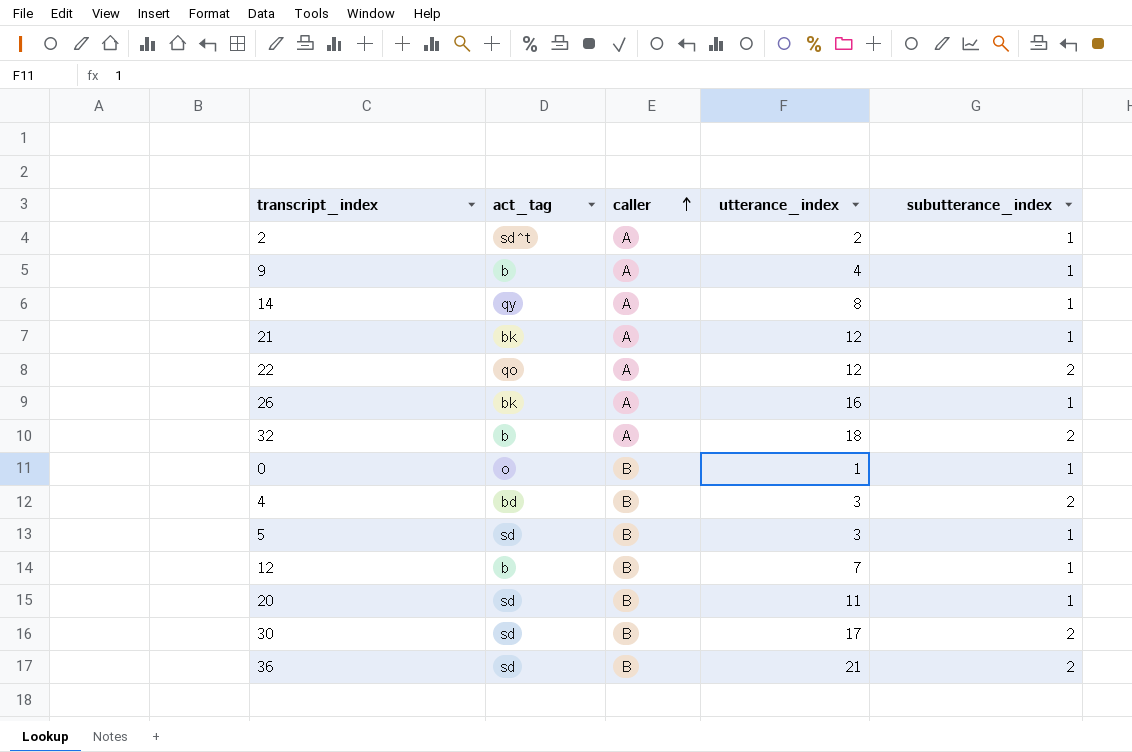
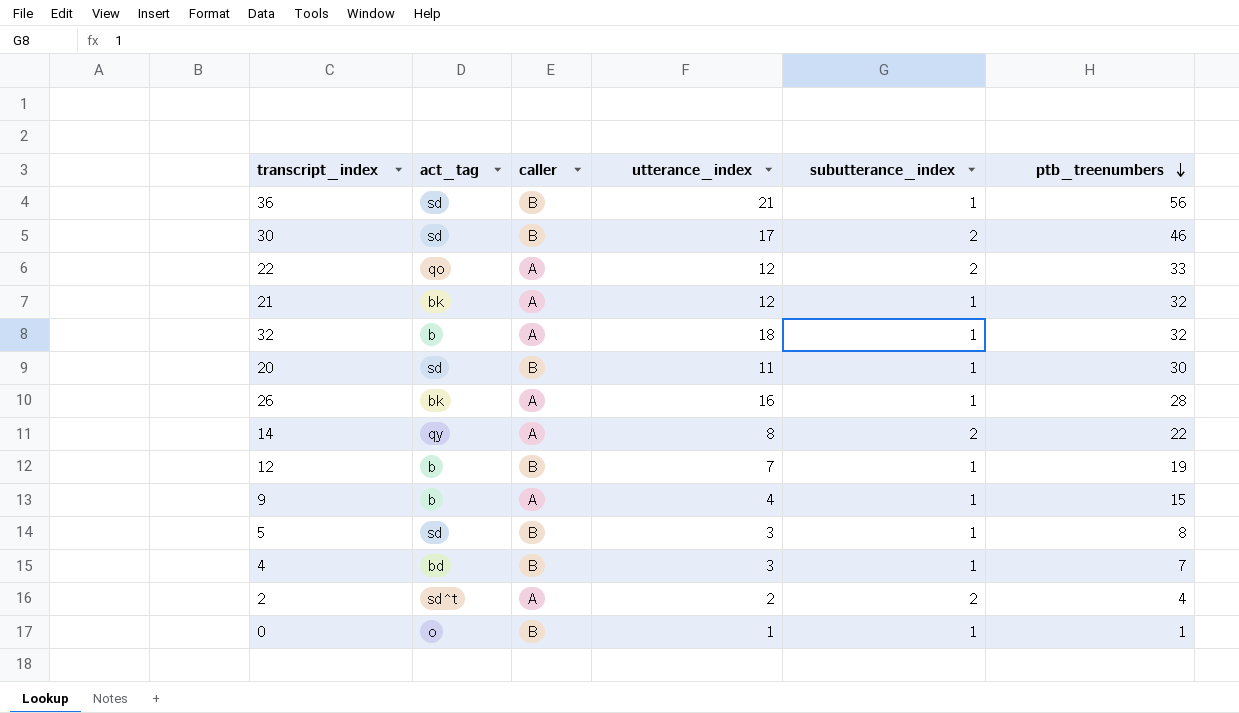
row order: caller ascending -> ptb_treenumbers descending
column ptb_treenumbers | position: none -> 6
36 | subutterance_index: 2 -> 1
32 | subutterance_index: 2 -> 1
14 | subutterance_index: 1 -> 2
4 | subutterance_index: 2 -> 1
2 | subutterance_index: 1 -> 2

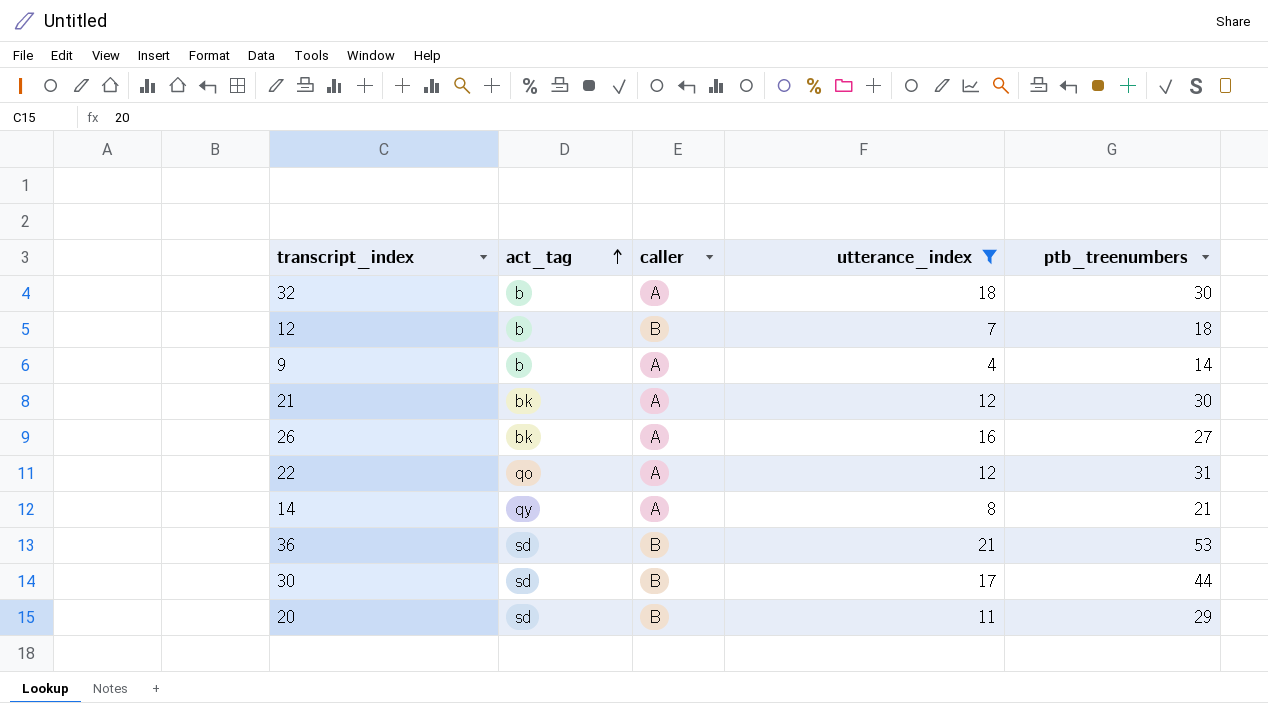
filter: none -> utterance_index >= 4
row order: ptb_treenumbers descending -> act_tag ascending
column subutterance_index | position: 5 -> none
32 | ptb_treenumbers: 32 -> 30
12 | ptb_treenumbers: 19 -> 18
9 | ptb_treenumbers: 15 -> 14
21 | ptb_treenumbers: 32 -> 30
26 | ptb_treenumbers: 28 -> 27
22 | ptb_treenumbers: 33 -> 31
14 | ptb_treenumbers: 22 -> 21
36 | ptb_treenumbers: 56 -> 53
30 | ptb_treenumbers: 46 -> 44
20 | ptb_treenumbers: 30 -> 29

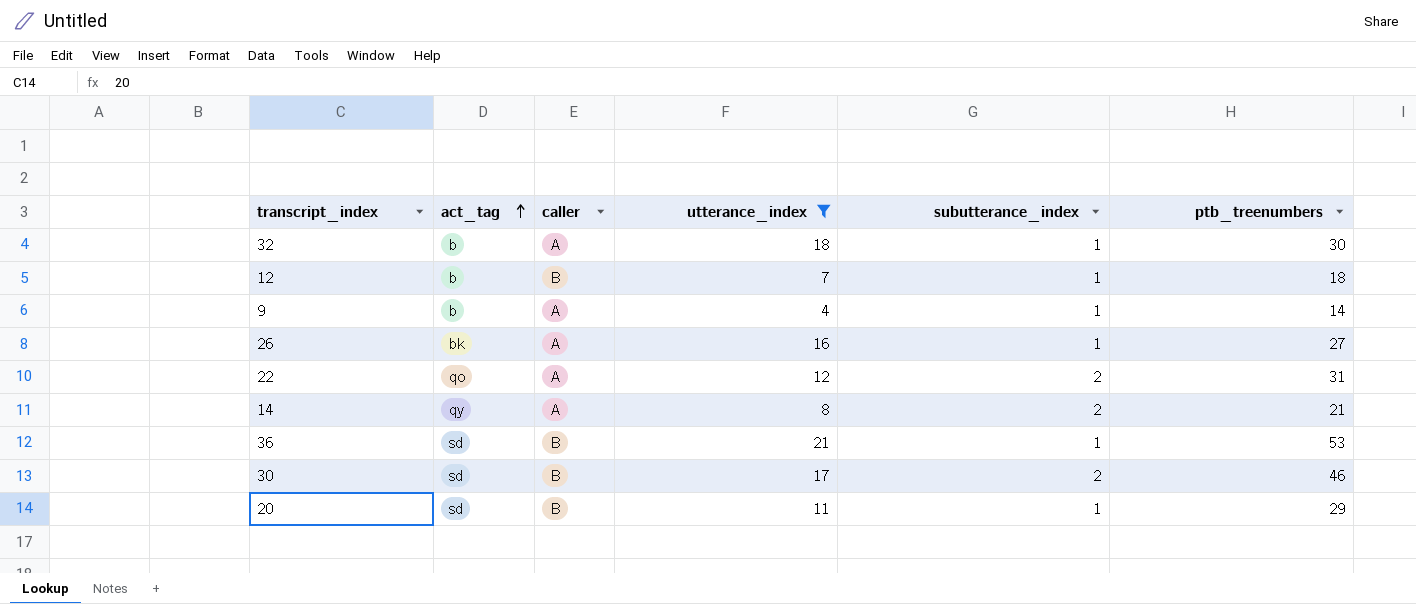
column subutterance_index | position: none -> 5
row 21: bk | A | 12 | 30 -> none
30 | ptb_treenumbers: 44 -> 46

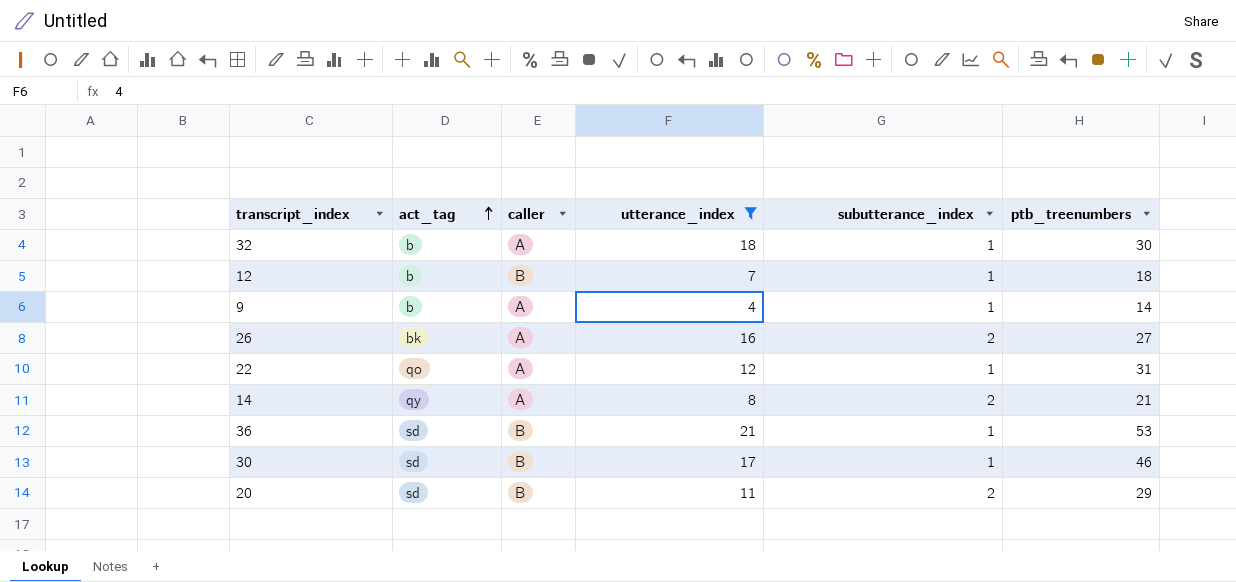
26 | subutterance_index: 1 -> 2
22 | subutterance_index: 2 -> 1
30 | subutterance_index: 2 -> 1
20 | subutterance_index: 1 -> 2

